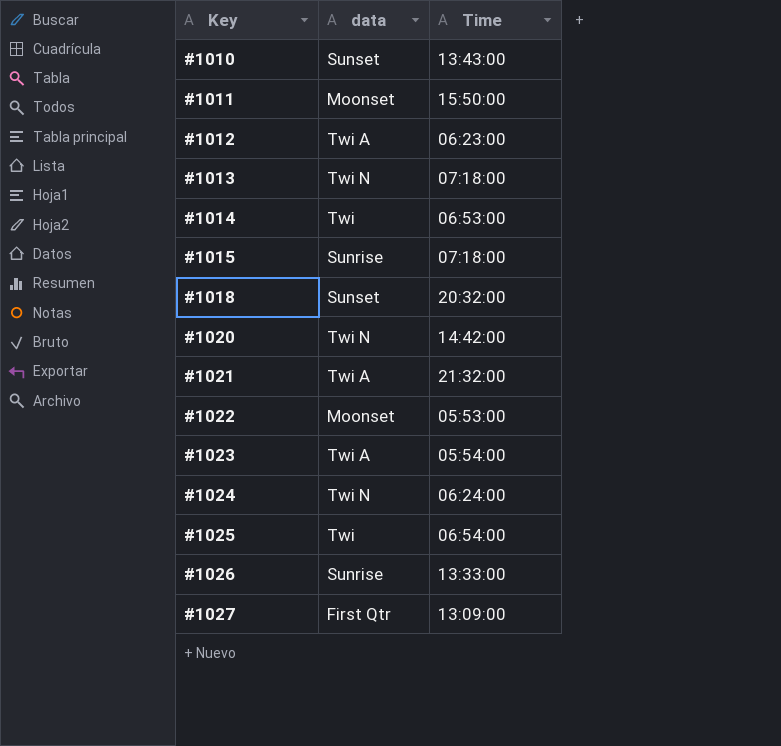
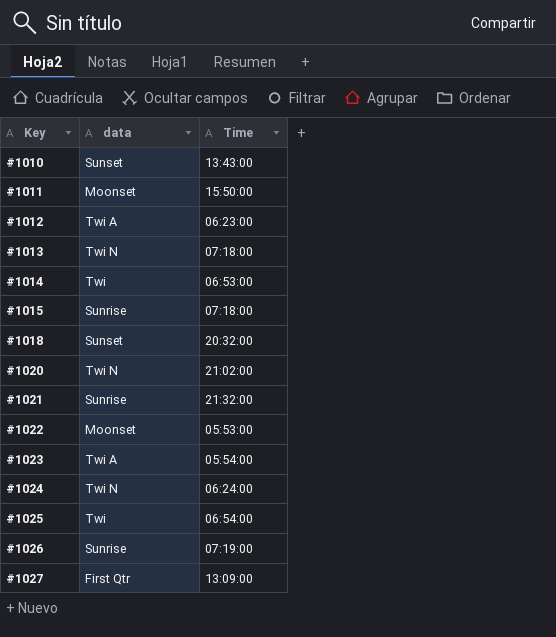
#1020 | Time: 14:42:00 -> 21:02:00
#1021 | data: Twi A -> Sunrise
#1026 | Time: 13:33:00 -> 07:19:00

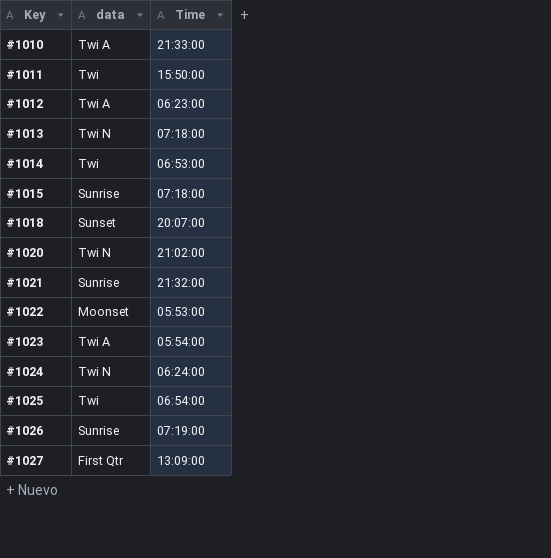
#1010 | data: Sunset -> Twi A
#1010 | Time: 13:43:00 -> 21:33:00
#1011 | data: Moonset -> Twi
#1018 | Time: 20:32:00 -> 20:07:00

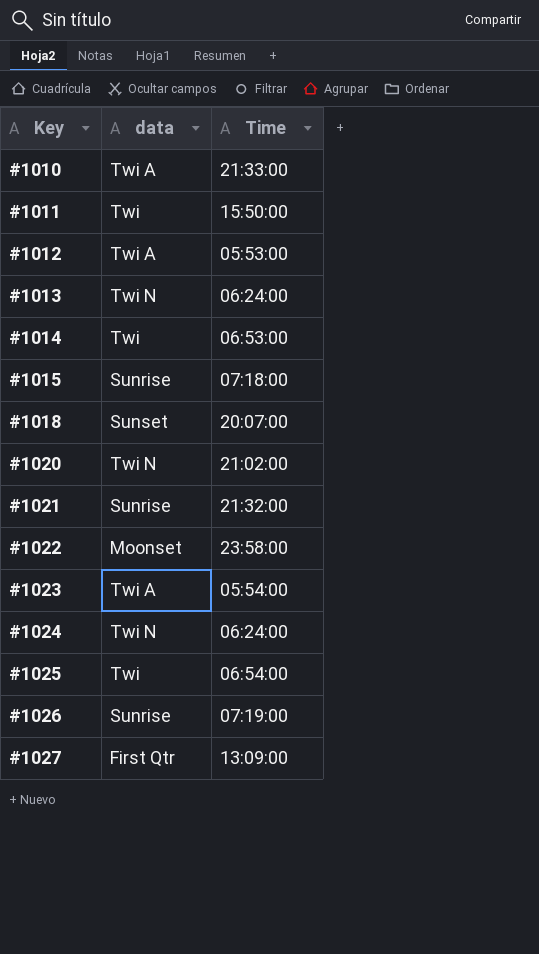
#1012 | Time: 06:23:00 -> 05:53:00
#1013 | Time: 07:18:00 -> 06:24:00
#1022 | Time: 05:53:00 -> 23:58:00

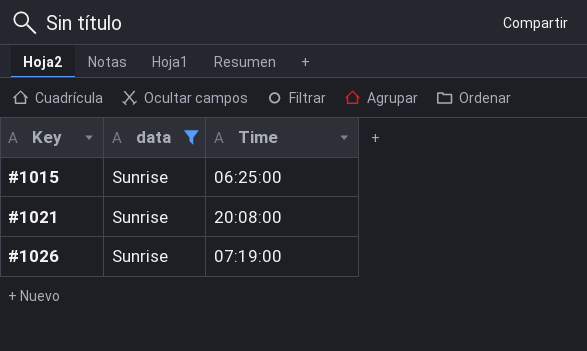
filter: none -> data = Sunrise
#1015 | Time: 07:18:00 -> 06:25:00
#1021 | Time: 21:32:00 -> 20:08:00

